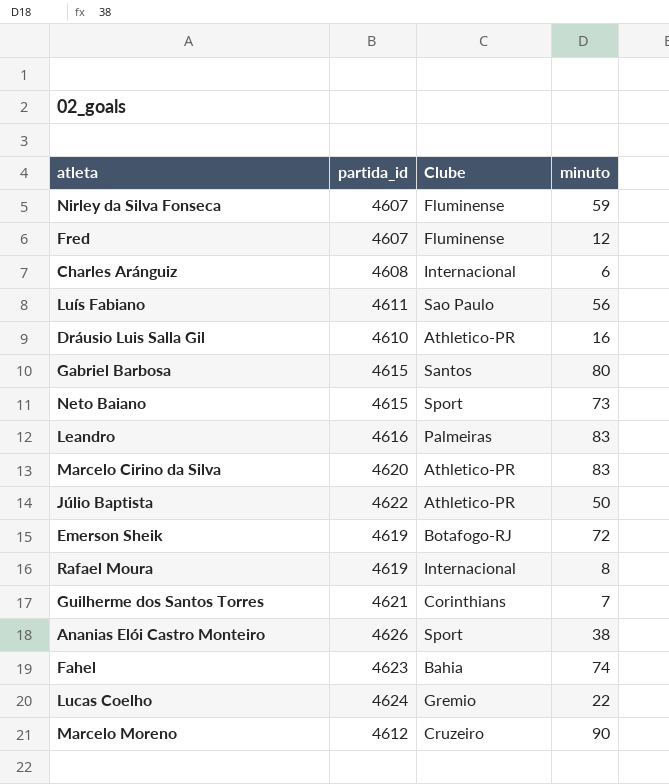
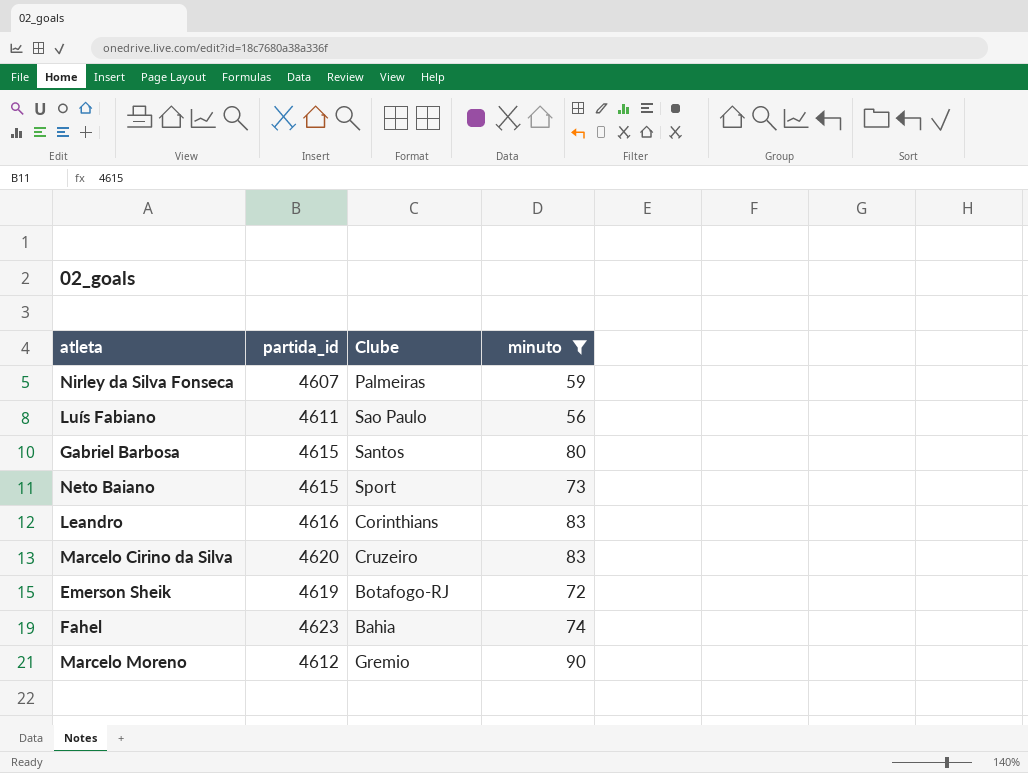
filter: none -> minuto >= 56
Nirley da Silva Fonseca | Clube: Fluminense -> Palmeiras
Leandro | Clube: Palmeiras -> Corinthians
Marcelo Cirino da Silva | Clube: Athletico-PR -> Cruzeiro
Marcelo Moreno | Clube: Cruzeiro -> Gremio

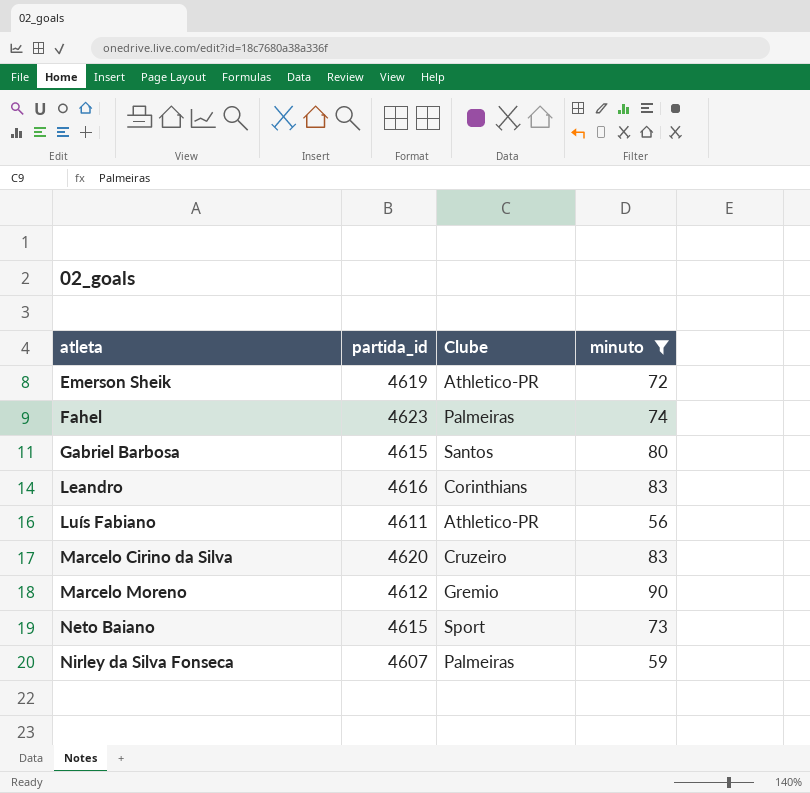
row order: none -> atleta ascending
Emerson Sheik | Clube: Botafogo-RJ -> Athletico-PR
Fahel | Clube: Bahia -> Palmeiras
Luís Fabiano | Clube: Sao Paulo -> Athletico-PR

